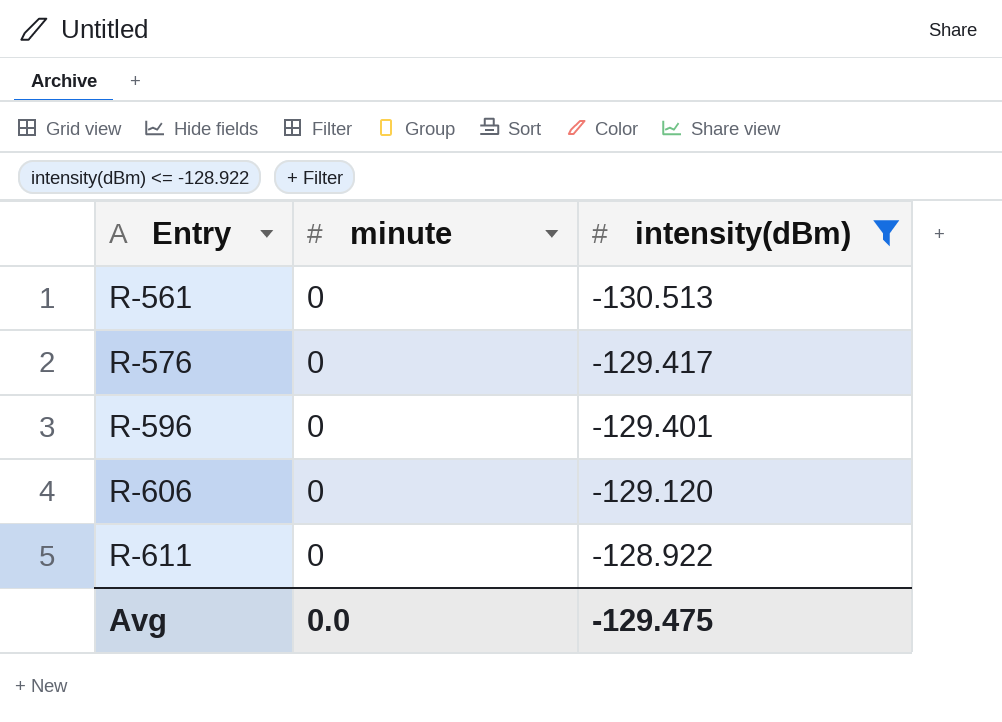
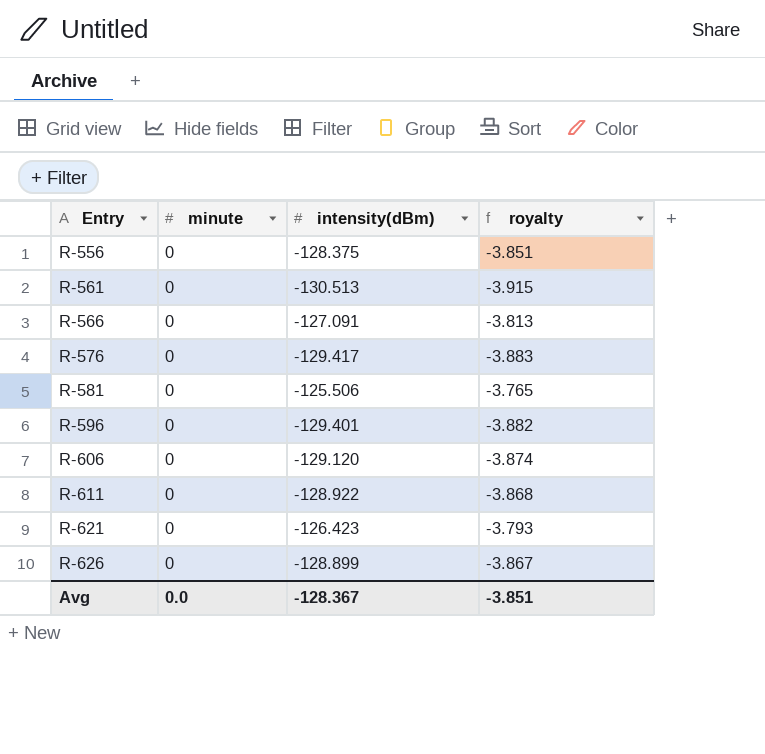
filter: intensity(dBm) <= -128.922 -> none
column royalty | formula: none -> [intensity(dBm)] * 0.03
Avg | intensity(dBm): -129.475 -> -128.367

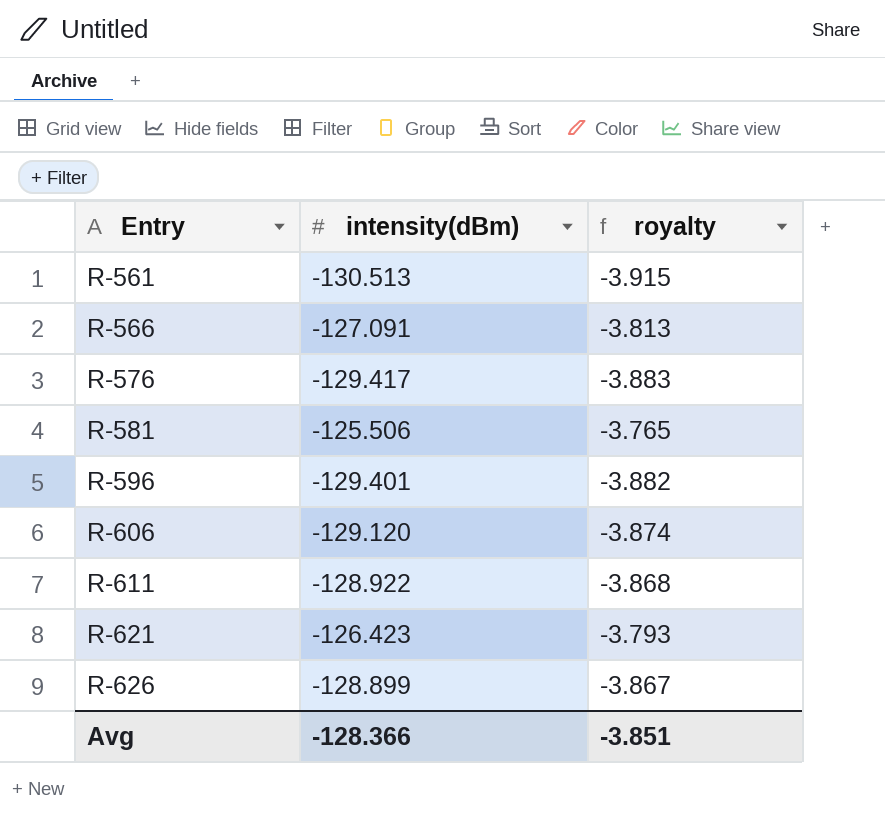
column minute | position: 2 -> none
row R-556: 0 | -128.375 | -3.851 -> none
Avg | intensity(dBm): -128.367 -> -128.366

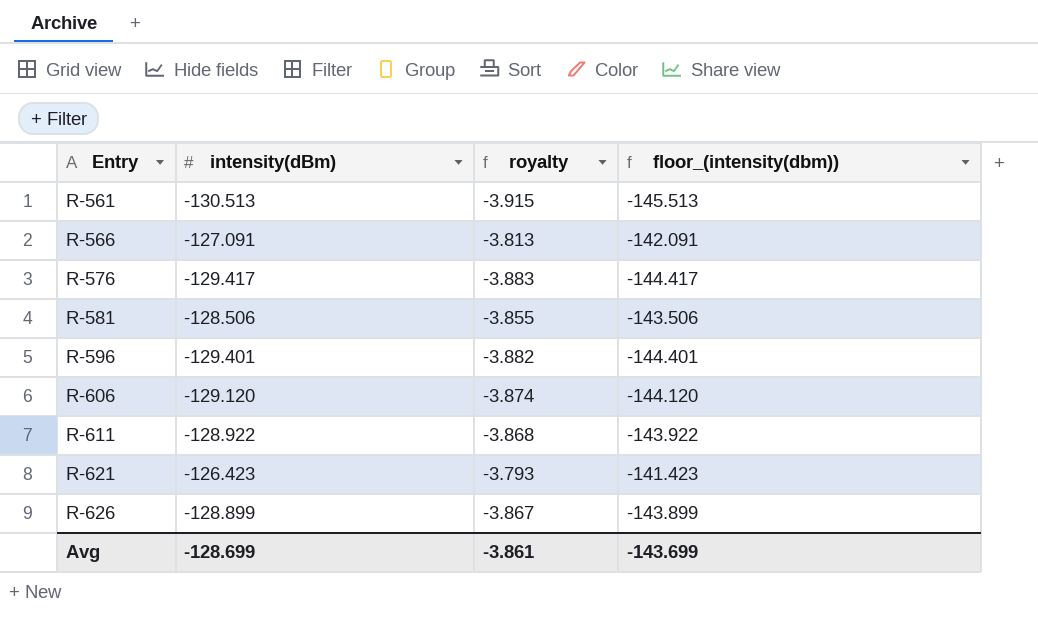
column floor_(intensity(dbm)) | formula: none -> [intensity(dBm)] - 15
R-581 | intensity(dBm): -125.506 -> -128.506
R-581 | royalty: -3.765 -> -3.855
Avg | intensity(dBm): -128.366 -> -128.699
Avg | royalty: -3.851 -> -3.861

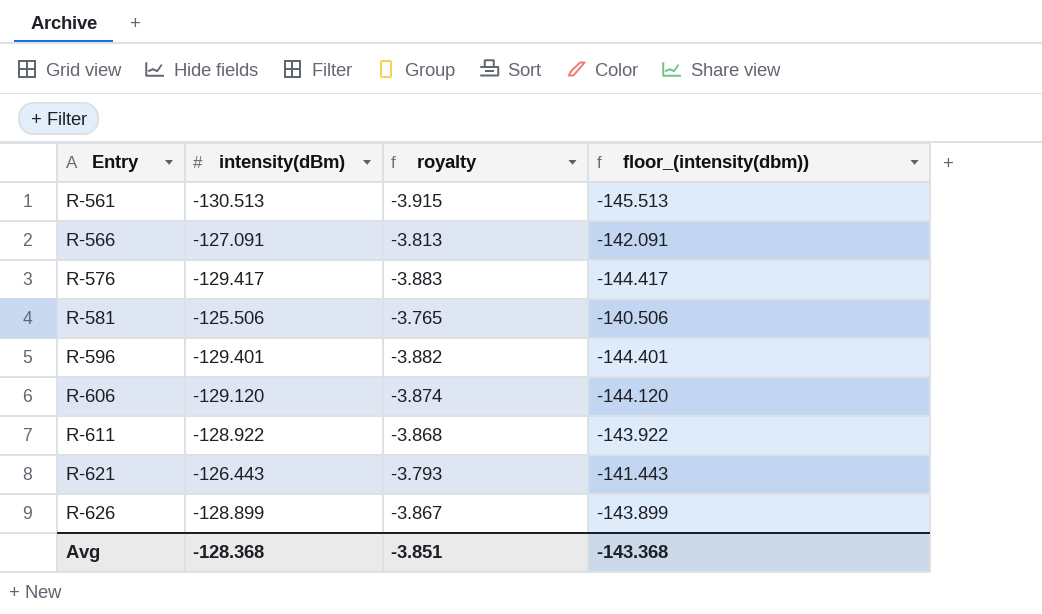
R-581 | intensity(dBm): -128.506 -> -125.506
R-581 | royalty: -3.855 -> -3.765
R-581 | floor_(intensity(dbm)): -143.506 -> -140.506
R-621 | intensity(dBm): -126.423 -> -126.443
R-621 | floor_(intensity(dbm)): -141.423 -> -141.443
Avg | intensity(dBm): -128.699 -> -128.368
Avg | royalty: -3.861 -> -3.851
Avg | floor_(intensity(dbm)): -143.699 -> -143.368

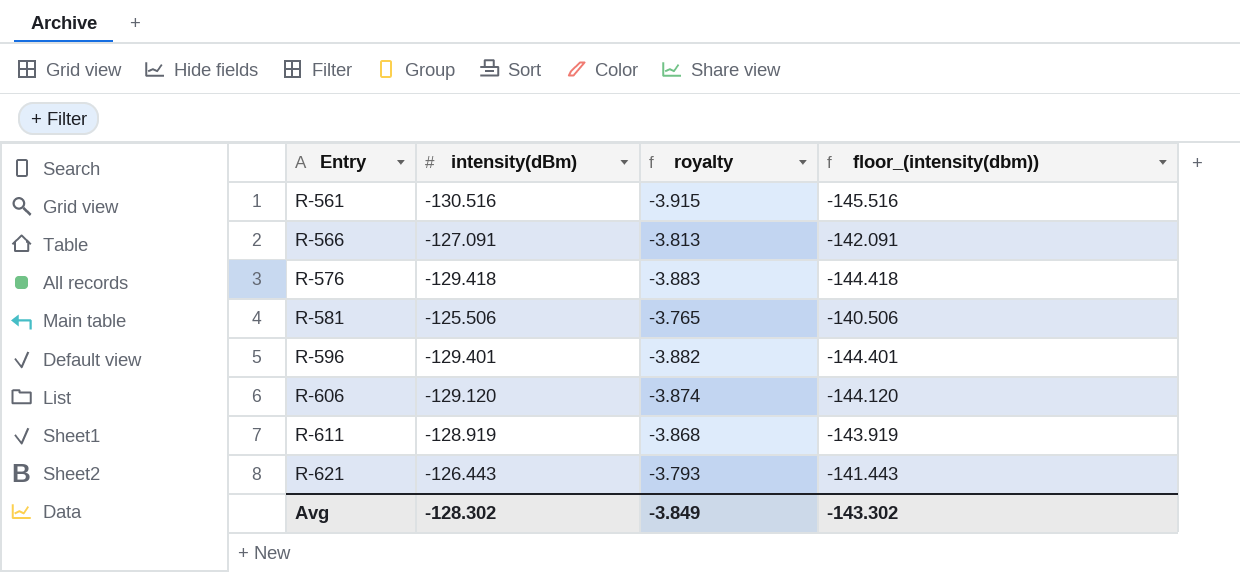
row R-626: -128.899 | -3.867 | -143.899 -> none
R-561 | intensity(dBm): -130.513 -> -130.516
R-561 | floor_(intensity(dbm)): -145.513 -> -145.516
R-576 | intensity(dBm): -129.417 -> -129.418
R-576 | floor_(intensity(dbm)): -144.417 -> -144.418
R-611 | intensity(dBm): -128.922 -> -128.919
R-611 | floor_(intensity(dbm)): -143.922 -> -143.919
Avg | intensity(dBm): -128.368 -> -128.302
Avg | royalty: -3.851 -> -3.849
Avg | floor_(intensity(dbm)): -143.368 -> -143.302

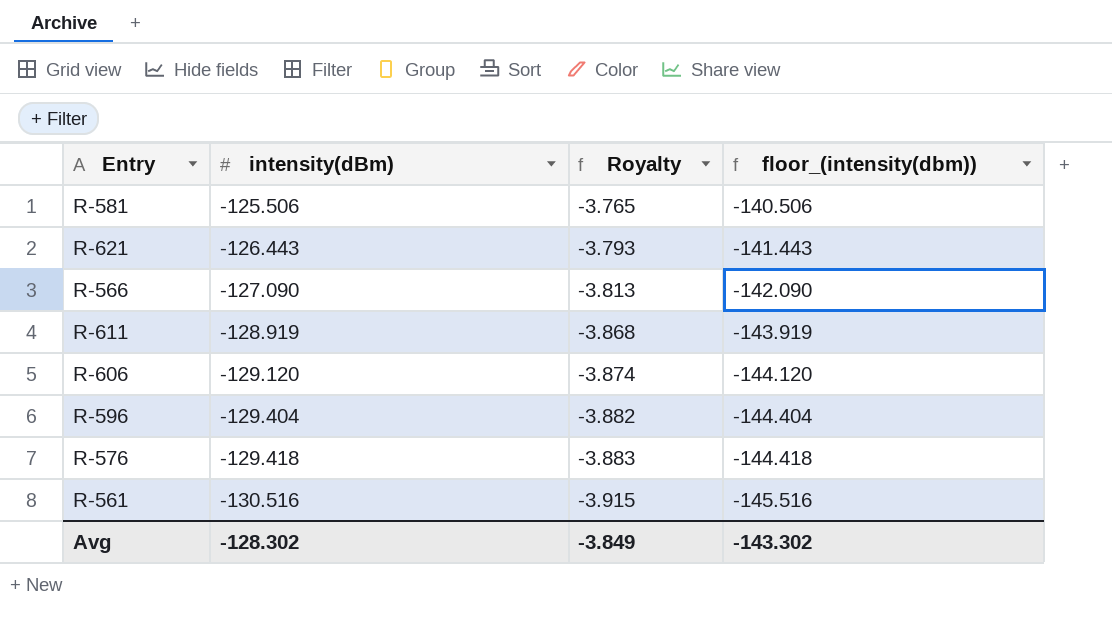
row order: Entry ascending -> intensity(dBm) descending
column name: royalty -> Royalty
R-566 | intensity(dBm): -127.091 -> -127.090
R-566 | floor_(intensity(dbm)): -142.091 -> -142.090
R-596 | intensity(dBm): -129.401 -> -129.404
R-596 | floor_(intensity(dbm)): -144.401 -> -144.404

